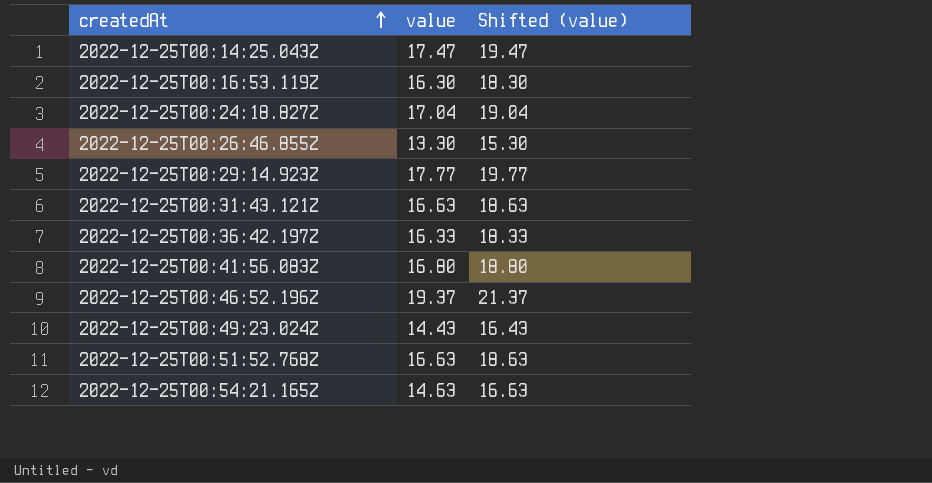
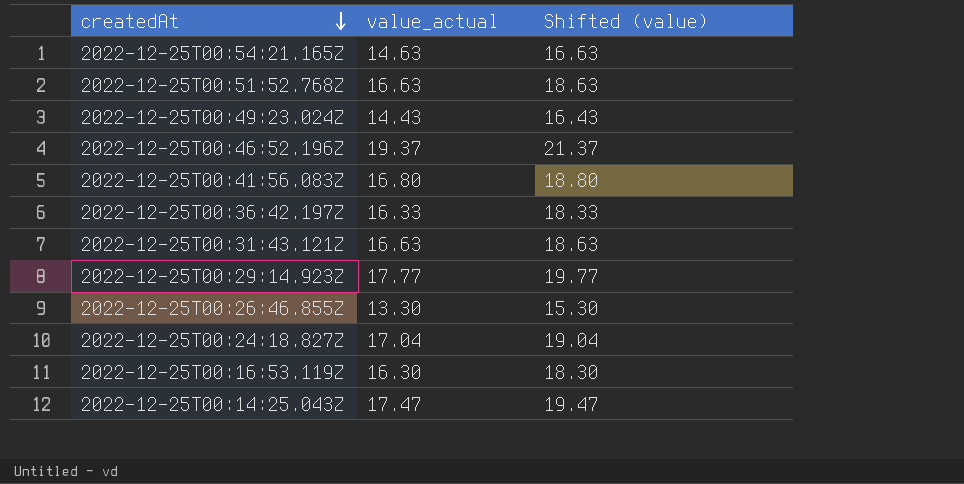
row order: createdAt ascending -> createdAt descending
column name: value -> value_actual

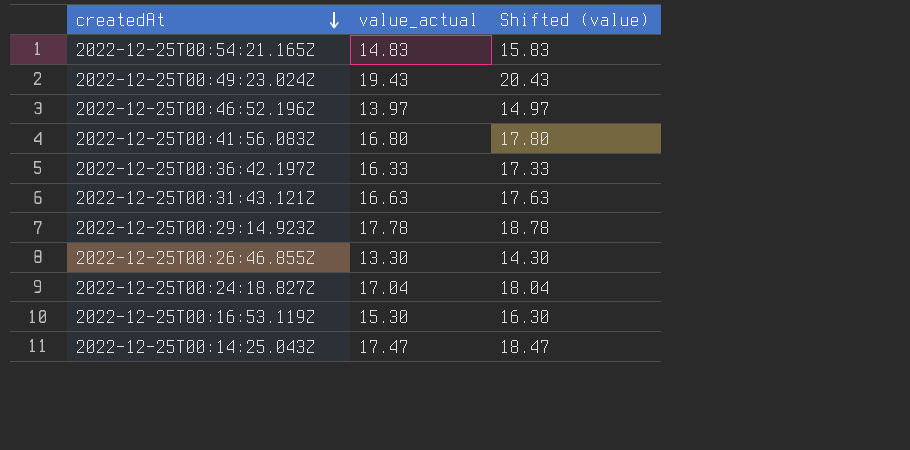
column Shifted (value) | formula: [value_actual] + 2 -> [value_actual] + 1
row 2022-12-25T00:51:52.768Z: 16.63 | 18.63 -> none
2022-12-25T00:54:21.165Z | value_actual: 14.63 -> 14.83
2022-12-25T00:49:23.024Z | value_actual: 14.43 -> 19.43
2022-12-25T00:46:52.196Z | value_actual: 19.37 -> 13.97
2022-12-25T00:29:14.923Z | value_actual: 17.77 -> 17.78
2022-12-25T00:16:53.119Z | value_actual: 16.30 -> 15.30

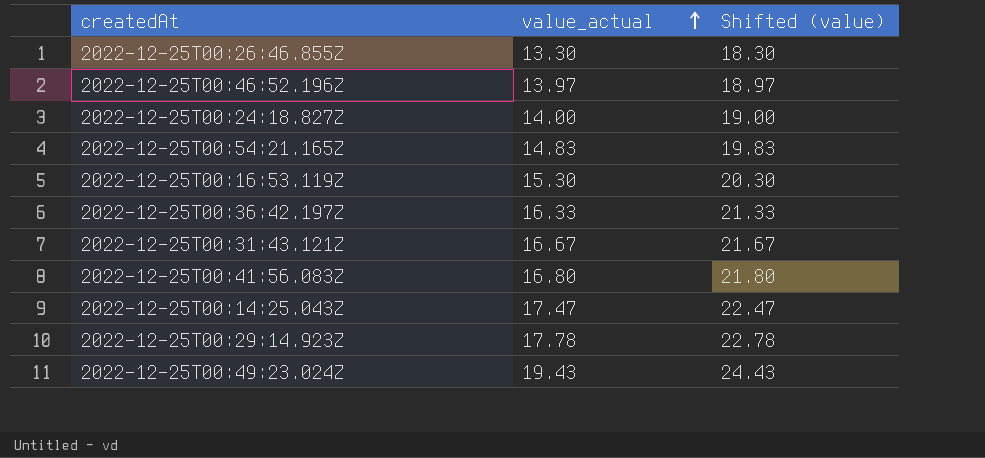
row order: createdAt descending -> value_actual ascending
column Shifted (value) | formula: [value_actual] + 1 -> [value_actual] + 5
2022-12-25T00:24:18.827Z | value_actual: 17.04 -> 14.00
2022-12-25T00:31:43.121Z | value_actual: 16.63 -> 16.67

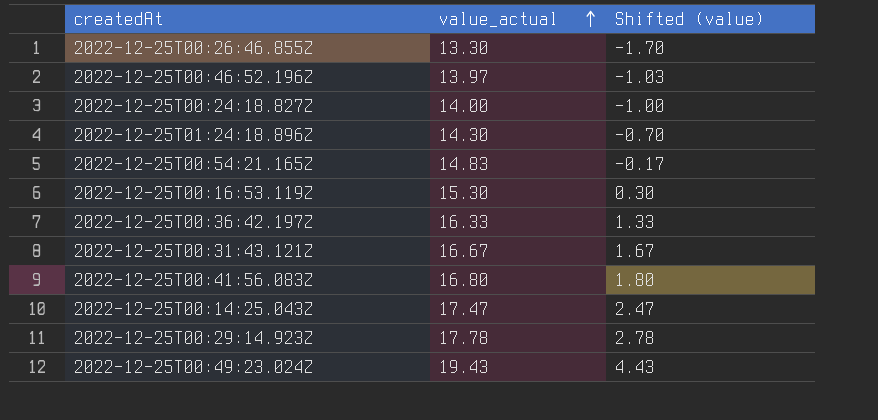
column Shifted (value) | formula: [value_actual] + 5 -> [value_actual] - 15
row 2022-12-25T01:24:18.896Z: none -> 14.30 | -0.70

